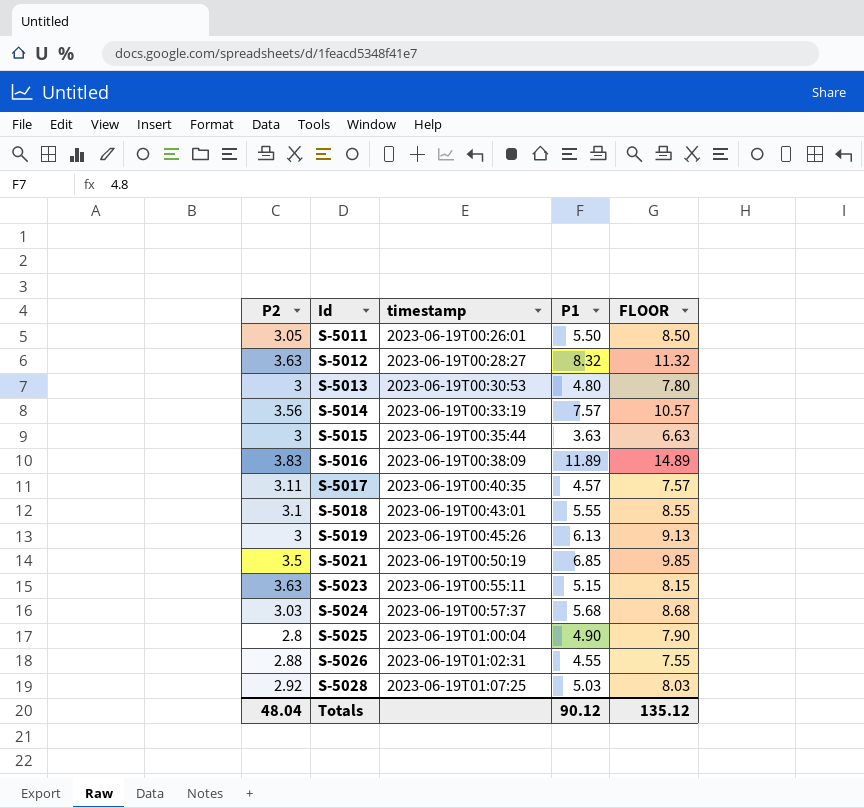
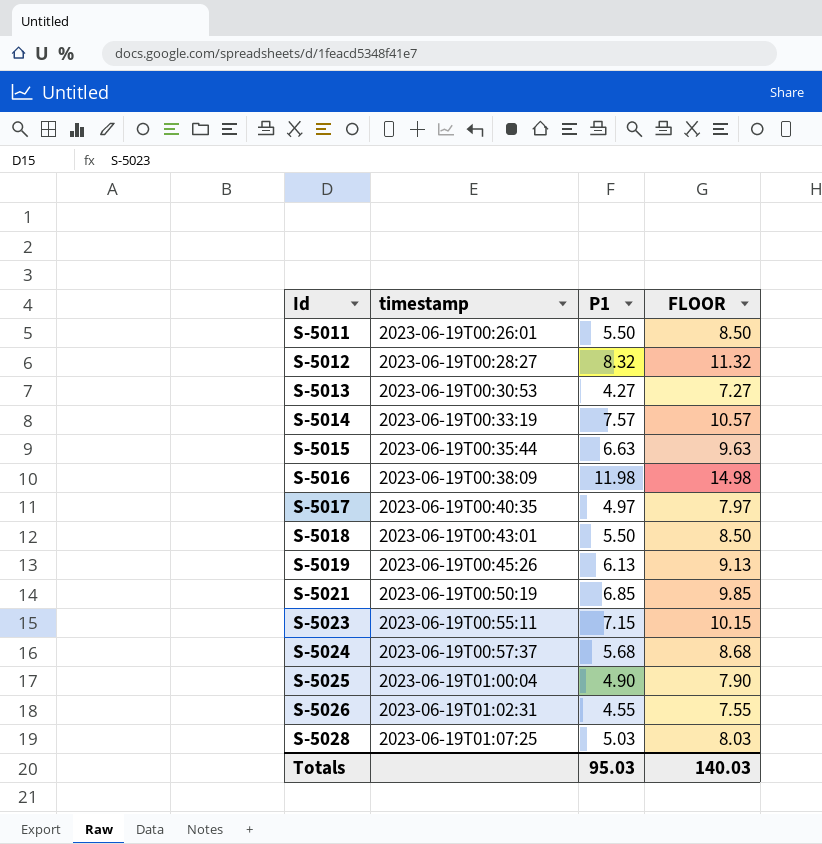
column P2 | position: 1 -> none
S-5013 | P1: 4.80 -> 4.27
S-5013 | FLOOR: 7.80 -> 7.27
S-5015 | P1: 3.63 -> 6.63
S-5015 | FLOOR: 6.63 -> 9.63
S-5016 | P1: 11.89 -> 11.98
S-5016 | FLOOR: 14.89 -> 14.98
S-5017 | P1: 4.57 -> 4.97
S-5017 | FLOOR: 7.57 -> 7.97
S-5018 | P1: 5.55 -> 5.50
S-5018 | FLOOR: 8.55 -> 8.50
S-5023 | P1: 5.15 -> 7.15
S-5023 | FLOOR: 8.15 -> 10.15
Totals | P1: 90.12 -> 95.03
Totals | FLOOR: 135.12 -> 140.03

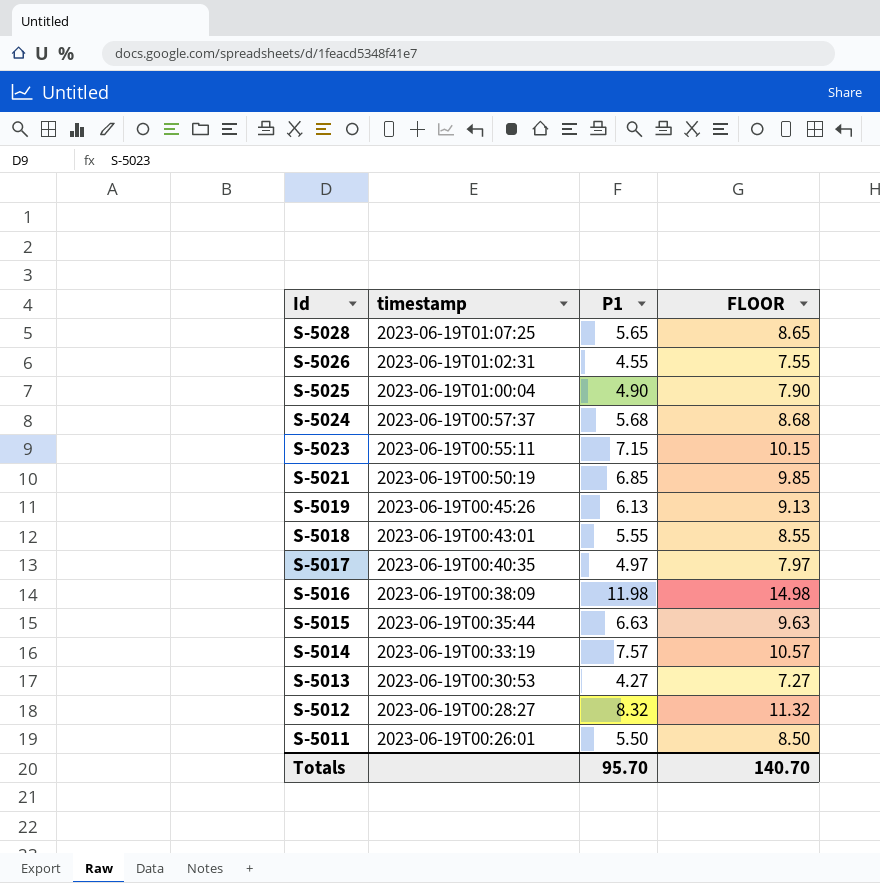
row order: Id ascending -> Id descending
S-5028 | P1: 5.03 -> 5.65
S-5028 | FLOOR: 8.03 -> 8.65
S-5018 | P1: 5.50 -> 5.55
S-5018 | FLOOR: 8.50 -> 8.55
Totals | P1: 95.03 -> 95.70
Totals | FLOOR: 140.03 -> 140.70

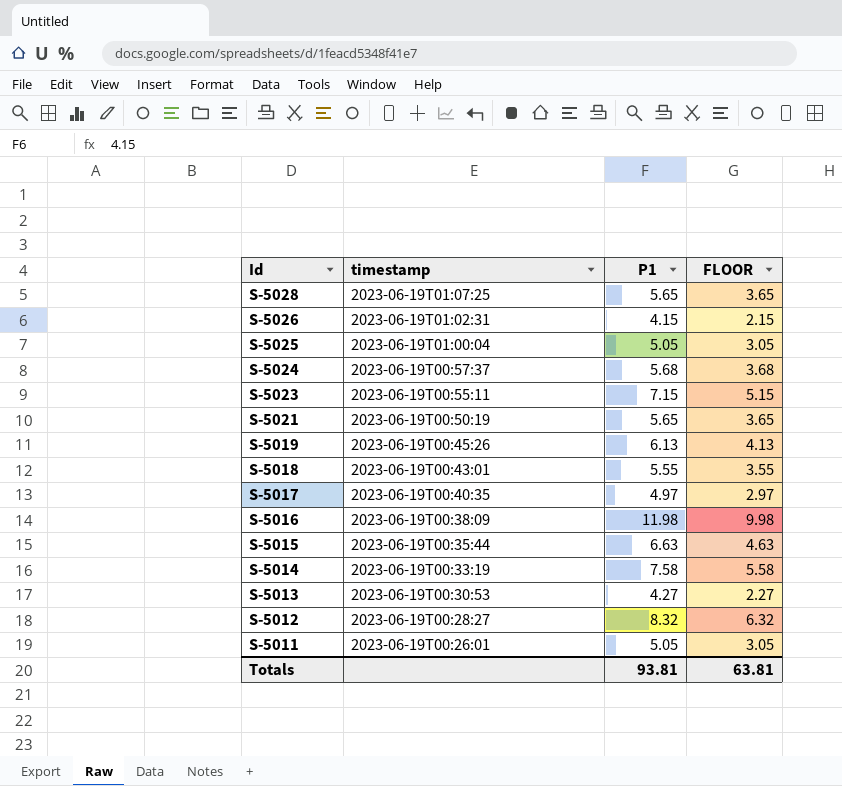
column FLOOR | formula: [P1] + 3 -> [P1] - 2
S-5026 | P1: 4.55 -> 4.15
S-5025 | P1: 4.90 -> 5.05
S-5021 | P1: 6.85 -> 5.65
S-5014 | P1: 7.57 -> 7.58
S-5011 | P1: 5.50 -> 5.05
Totals | P1: 95.70 -> 93.81
Totals | FLOOR: 140.70 -> 63.81

